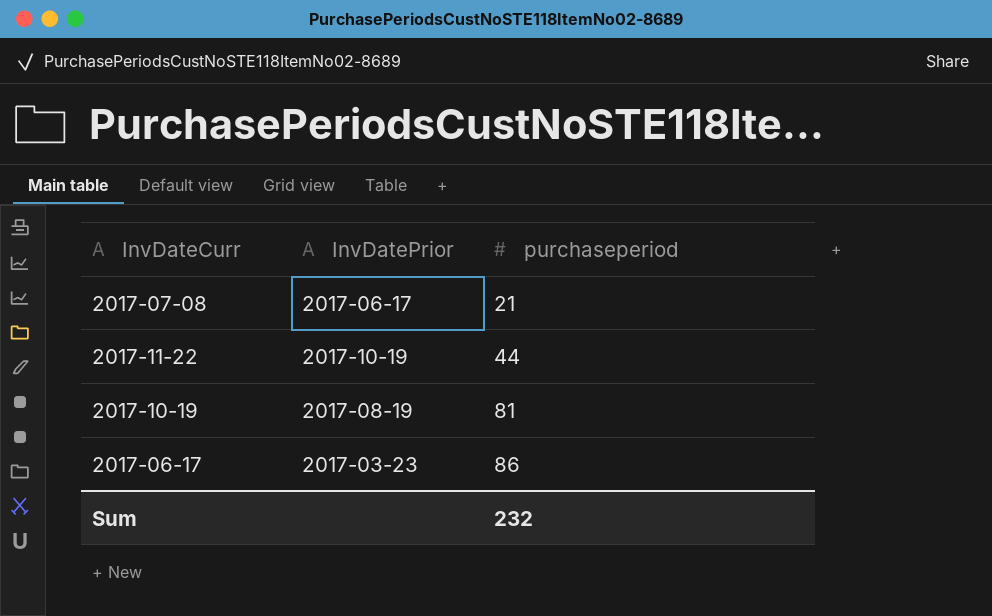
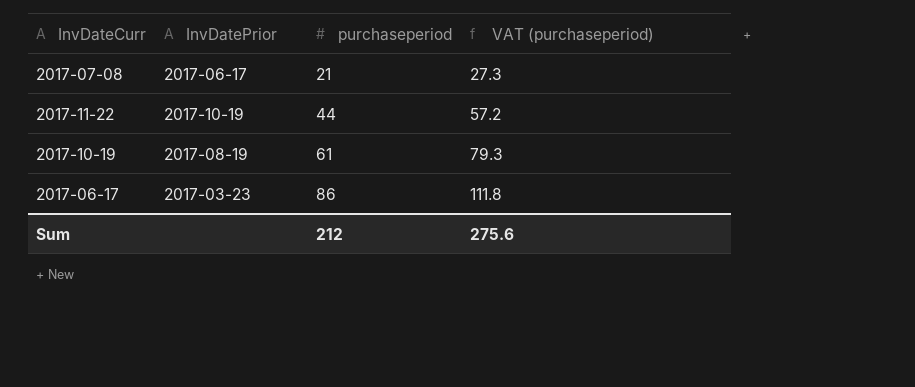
column VAT (purchaseperiod) | formula: none -> [purchaseperiod] * 1.3
2017-10-19 | purchaseperiod: 81 -> 61
Sum | purchaseperiod: 232 -> 212

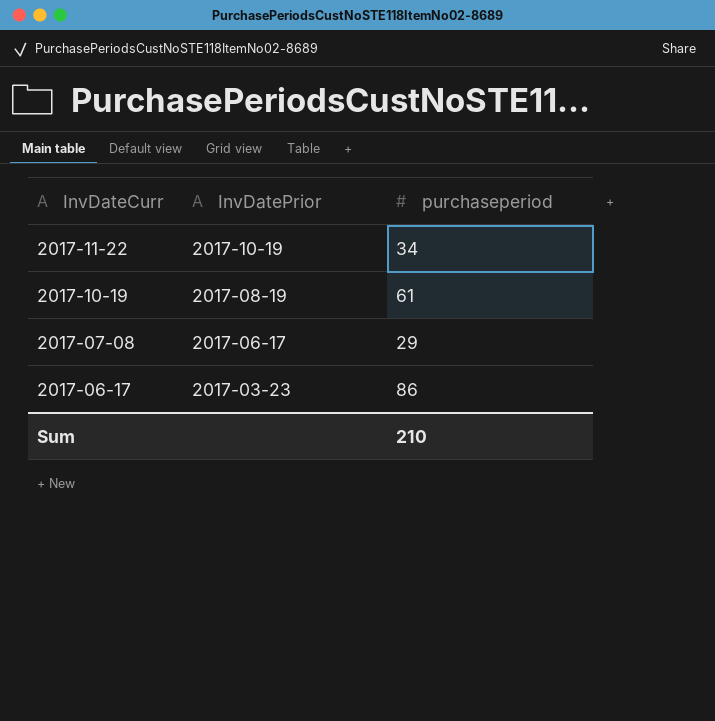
row order: purchaseperiod ascending -> InvDateCurr descending
column VAT (purchaseperiod) | formula: [purchaseperiod] * 1.3 -> none
2017-11-22 | purchaseperiod: 44 -> 34
2017-07-08 | purchaseperiod: 21 -> 29
Sum | purchaseperiod: 212 -> 210

